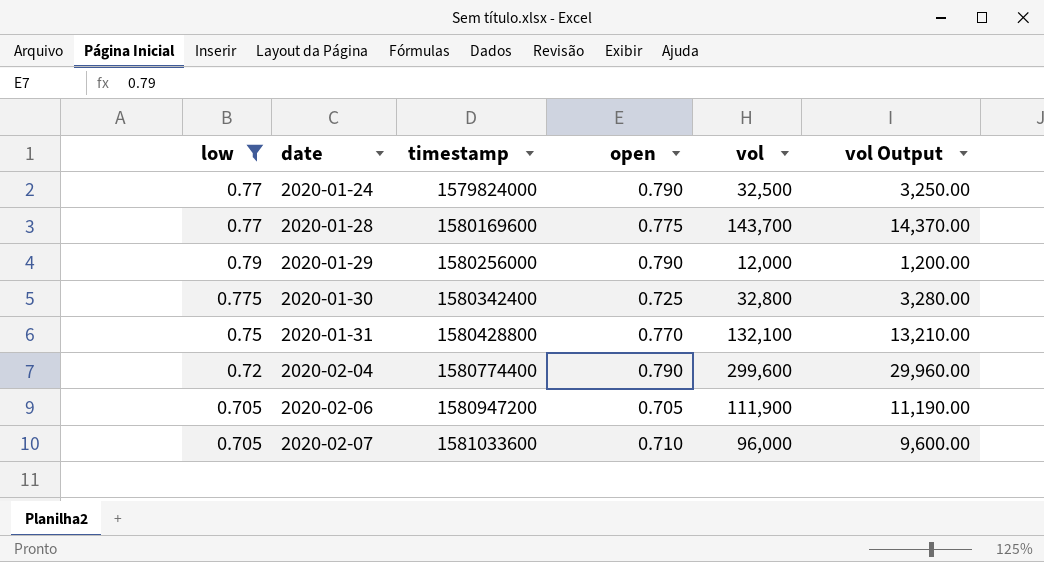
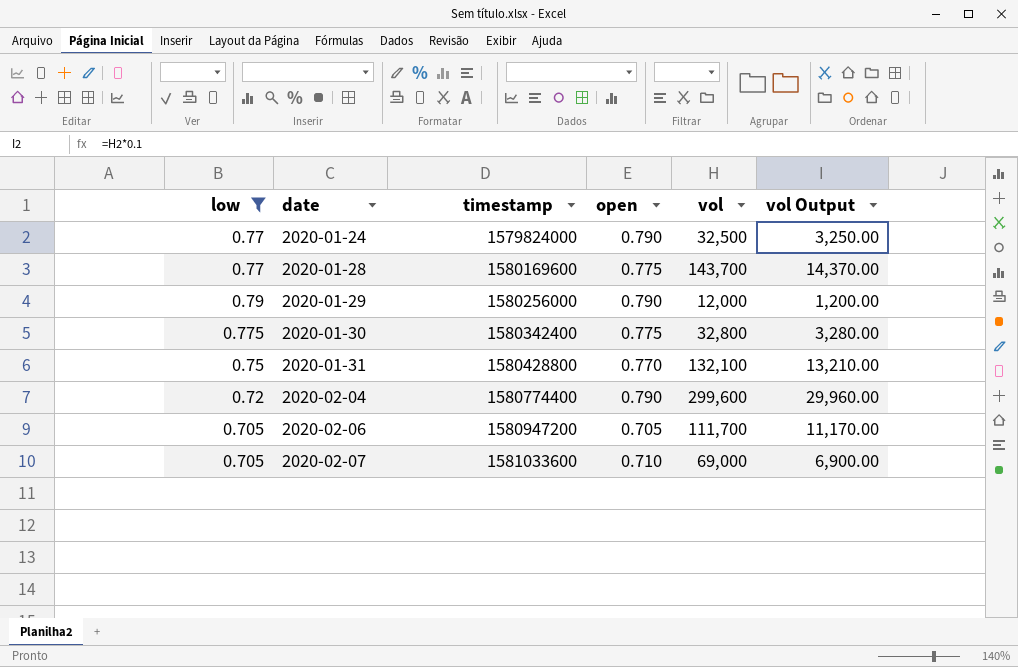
2020-01-30 | open: 0.725 -> 0.775
2020-02-06 | vol: 111,900 -> 111,700
2020-02-06 | vol Output: 11,190.00 -> 11,170.00
2020-02-07 | vol: 96,000 -> 69,000
2020-02-07 | vol Output: 9,600.00 -> 6,900.00

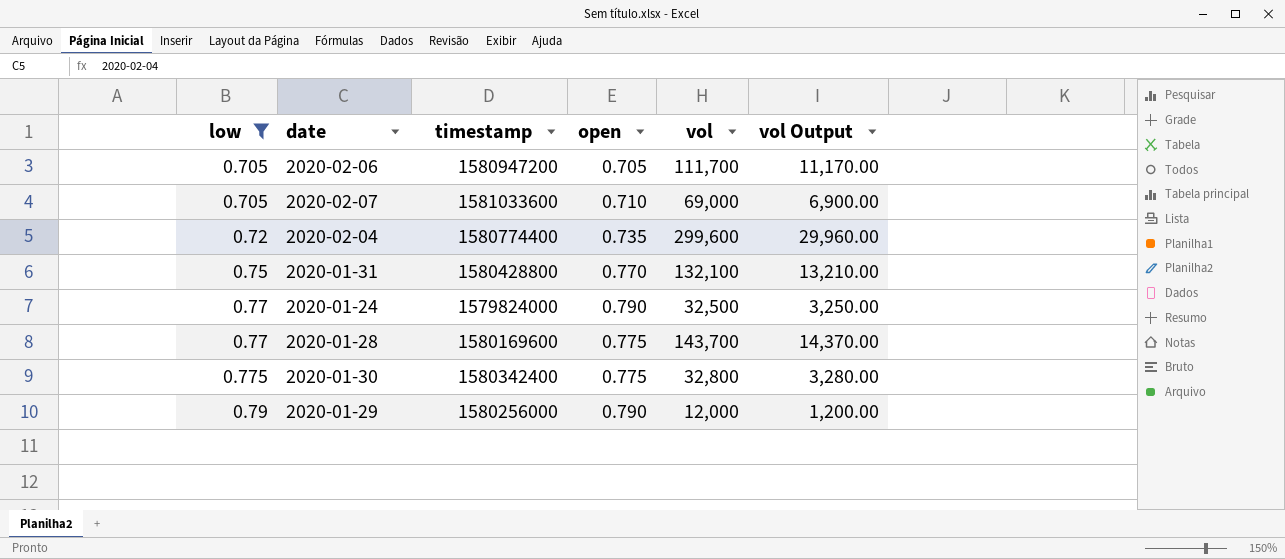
row order: date ascending -> low ascending
2020-02-04 | open: 0.790 -> 0.735

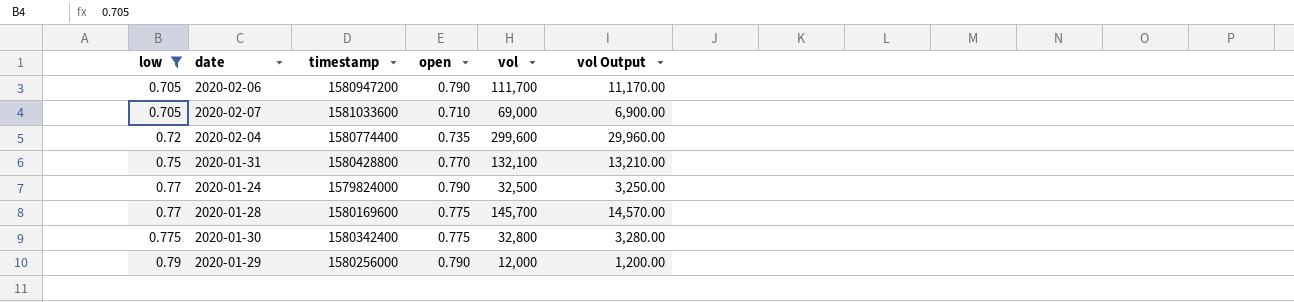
2020-02-06 | open: 0.705 -> 0.790
2020-01-28 | vol: 143,700 -> 145,700
2020-01-28 | vol Output: 14,370.00 -> 14,570.00

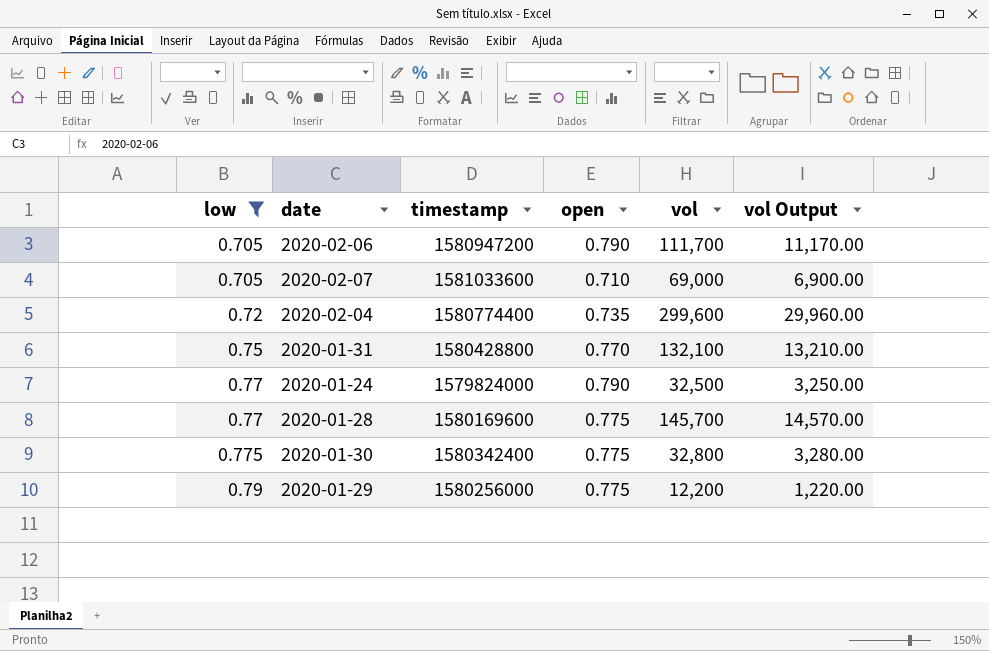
2020-01-29 | open: 0.790 -> 0.775
2020-01-29 | vol: 12,000 -> 12,200
2020-01-29 | vol Output: 1,200.00 -> 1,220.00

